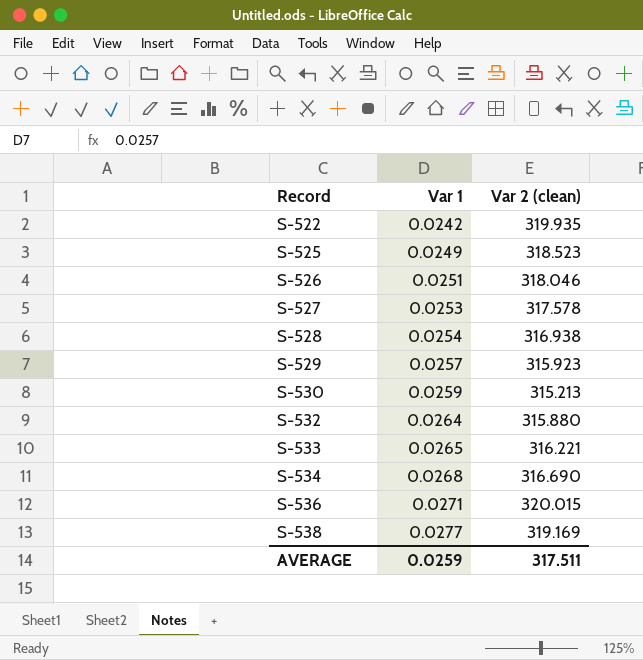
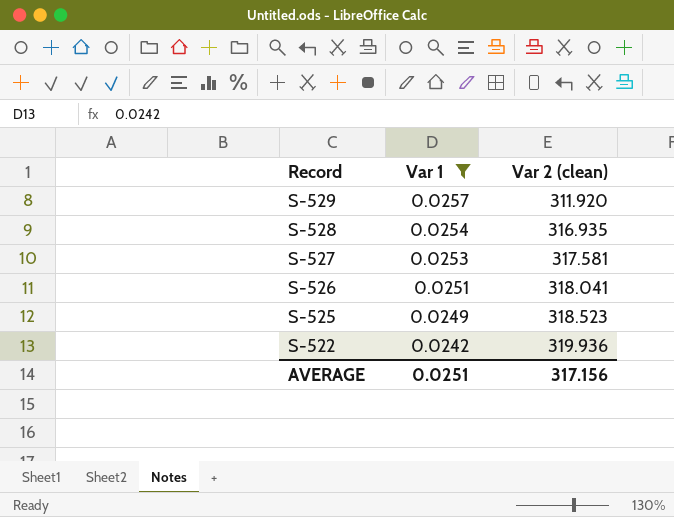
filter: none -> Var 1 <= 0.0257
row order: Record ascending -> Record descending
S-529 | Var 2 (clean): 315.923 -> 311.920
S-528 | Var 2 (clean): 316.938 -> 316.935
S-527 | Var 2 (clean): 317.578 -> 317.581
S-526 | Var 2 (clean): 318.046 -> 318.041
S-522 | Var 2 (clean): 319.935 -> 319.936
AVERAGE | Var 1: 0.0259 -> 0.0251
AVERAGE | Var 2 (clean): 317.511 -> 317.156

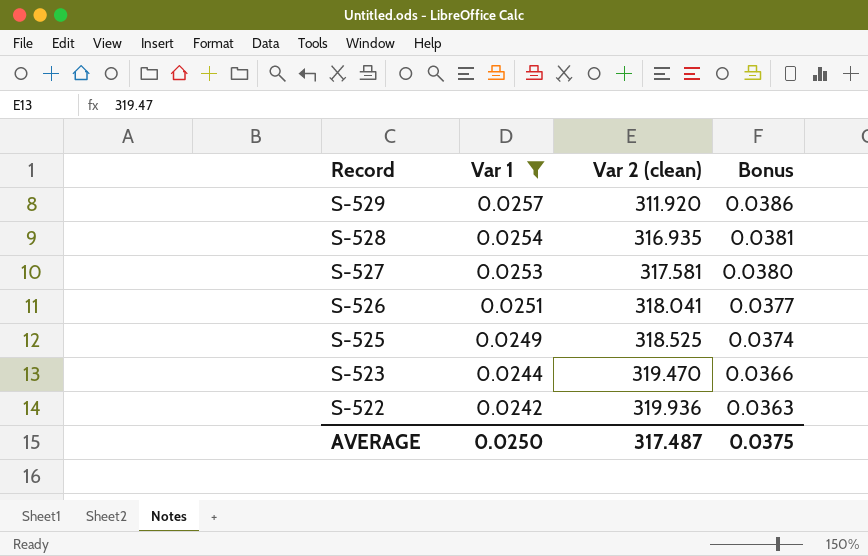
column Bonus | formula: none -> [Var 1] * 1.5
S-525 | Var 2 (clean): 318.523 -> 318.525
row S-523: none -> 0.0244 | 319.470 | 0.0366
AVERAGE | Var 1: 0.0251 -> 0.0250
AVERAGE | Var 2 (clean): 317.156 -> 317.487

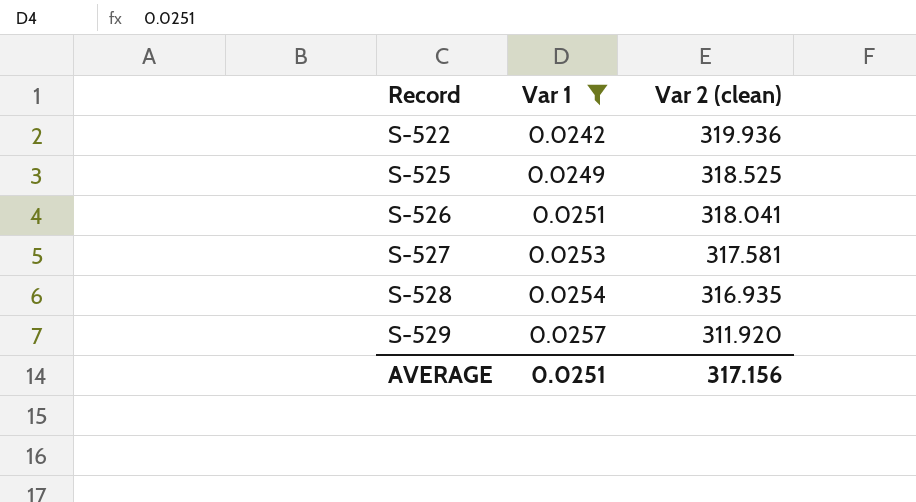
row order: Record descending -> Record ascending
column Bonus | formula: [Var 1] * 1.5 -> none
row S-523: 0.0244 | 319.470 | 0.0366 -> none
AVERAGE | Var 1: 0.0250 -> 0.0251
AVERAGE | Var 2 (clean): 317.487 -> 317.156

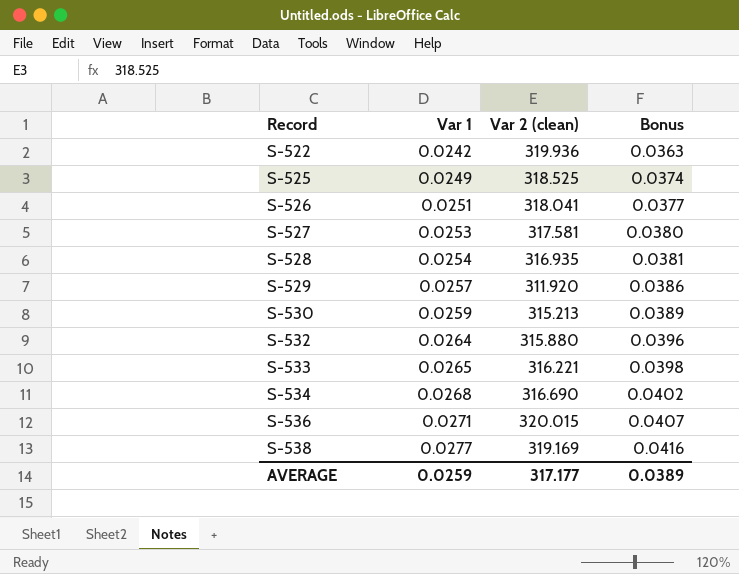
filter: Var 1 <= 0.0257 -> none
column Bonus | formula: none -> [Var 1] * 1.5
AVERAGE | Var 1: 0.0251 -> 0.0259
AVERAGE | Var 2 (clean): 317.156 -> 317.177

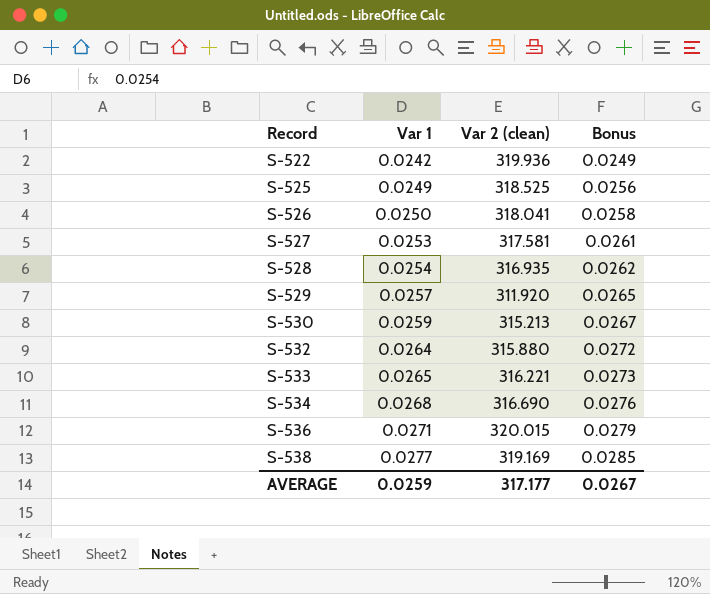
column Bonus | formula: [Var 1] * 1.5 -> [Var 1] * 1.03
S-526 | Var 1: 0.0251 -> 0.0250
AVERAGE | Bonus: 0.0389 -> 0.0267

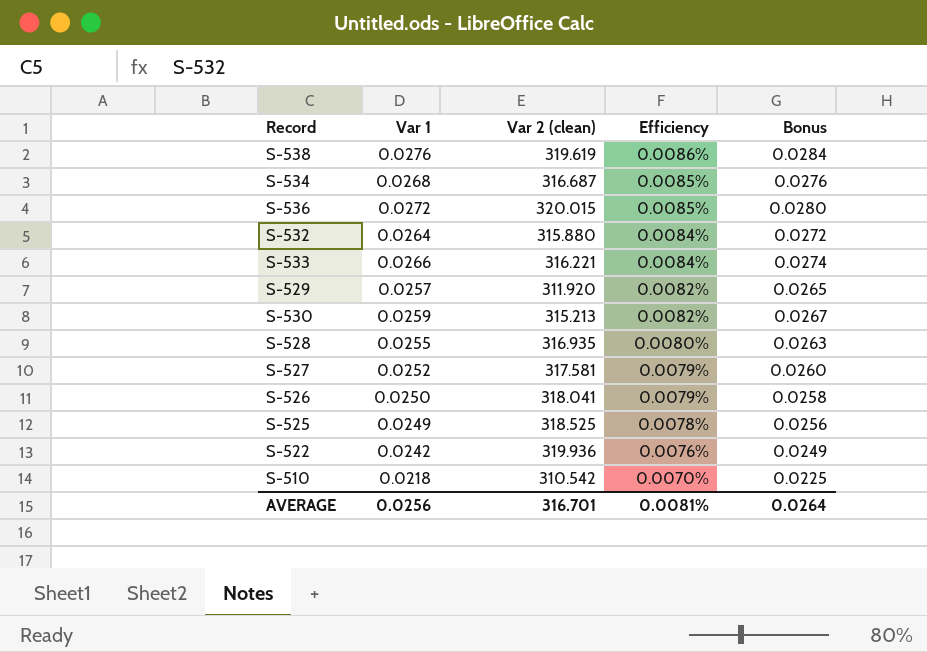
row order: Record ascending -> Efficiency descending
column Efficiency | formula: none -> [Var 1] / [Var 2 (clean)]
S-538 | Var 1: 0.0277 -> 0.0276
S-538 | Var 2 (clean): 319.169 -> 319.619
S-538 | Bonus: 0.0285 -> 0.0284
S-534 | Var 2 (clean): 316.690 -> 316.687
S-536 | Var 1: 0.0271 -> 0.0272
S-536 | Bonus: 0.0279 -> 0.0280
S-533 | Var 1: 0.0265 -> 0.0266
S-533 | Bonus: 0.0273 -> 0.0274
S-528 | Var 1: 0.0254 -> 0.0255
S-528 | Bonus: 0.0262 -> 0.0263
S-527 | Var 1: 0.0253 -> 0.0252
S-527 | Bonus: 0.0261 -> 0.0260
row S-510: none -> 0.0218 | 310.542 | 0.0070% | 0.0225
AVERAGE | Var 1: 0.0259 -> 0.0256
AVERAGE | Var 2 (clean): 317.177 -> 316.701
AVERAGE | Bonus: 0.0267 -> 0.0264

